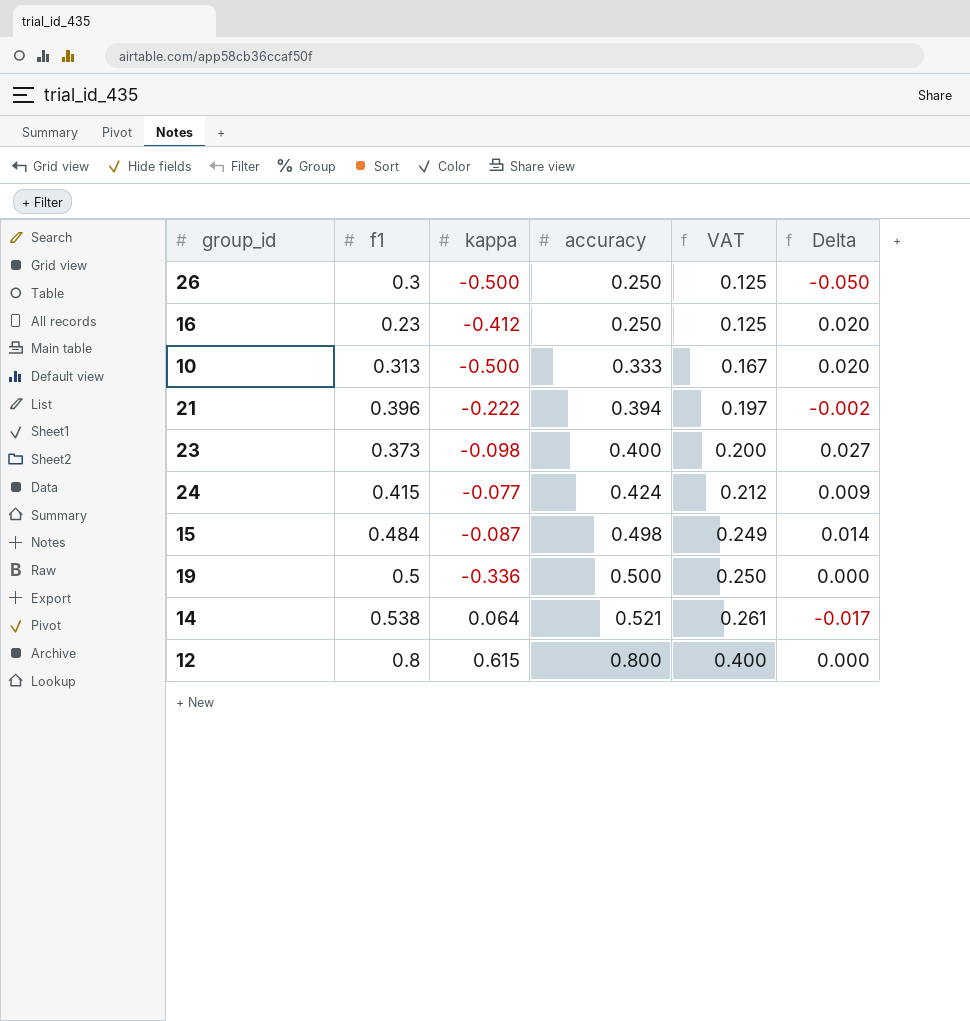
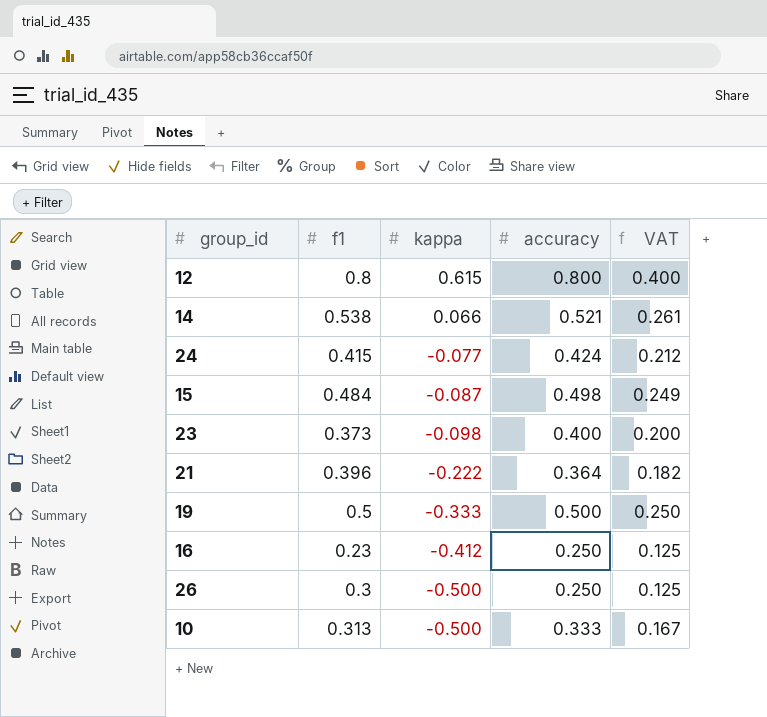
row order: accuracy ascending -> kappa descending
column Delta | formula: [accuracy] - [f1] -> none
14 | kappa: 0.064 -> 0.066
21 | accuracy: 0.394 -> 0.364
21 | VAT: 0.197 -> 0.182
19 | kappa: -0.336 -> -0.333

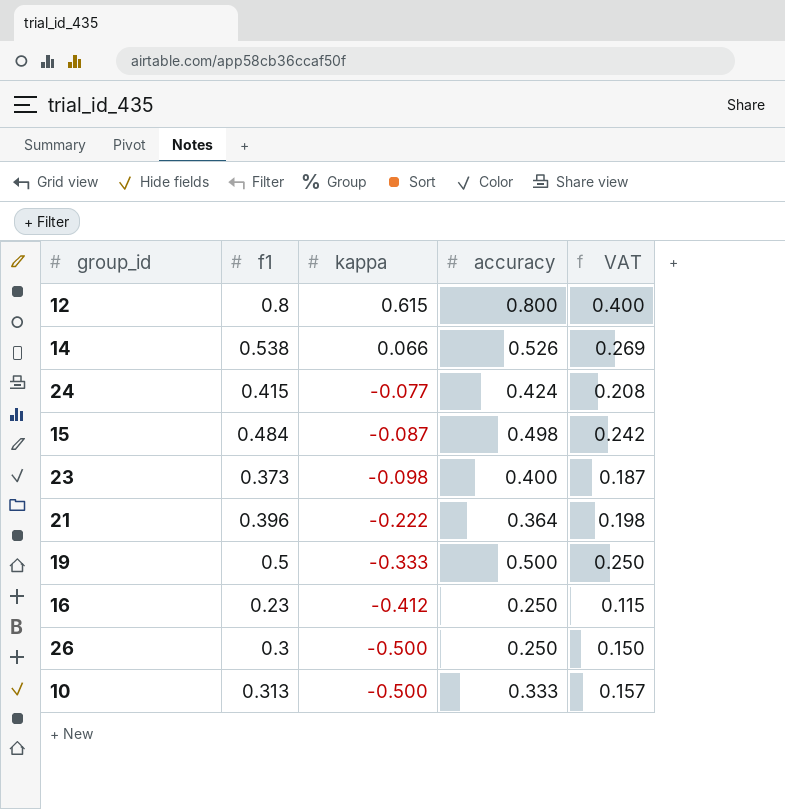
column VAT | formula: [accuracy] * 0.5 -> [f1] * 0.5
14 | accuracy: 0.521 -> 0.526

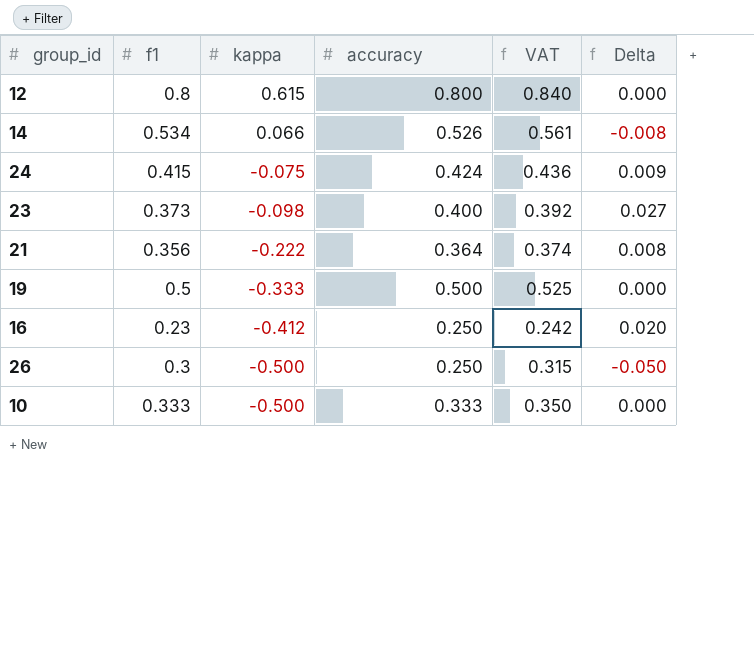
column VAT | formula: [f1] * 0.5 -> [f1] * 1.05
column Delta | formula: none -> [accuracy] - [f1]
row 15: 0.484 | -0.087 | 0.498 | 0.242 -> none
14 | f1: 0.538 -> 0.534
24 | kappa: -0.077 -> -0.075
21 | f1: 0.396 -> 0.356
10 | f1: 0.313 -> 0.333

